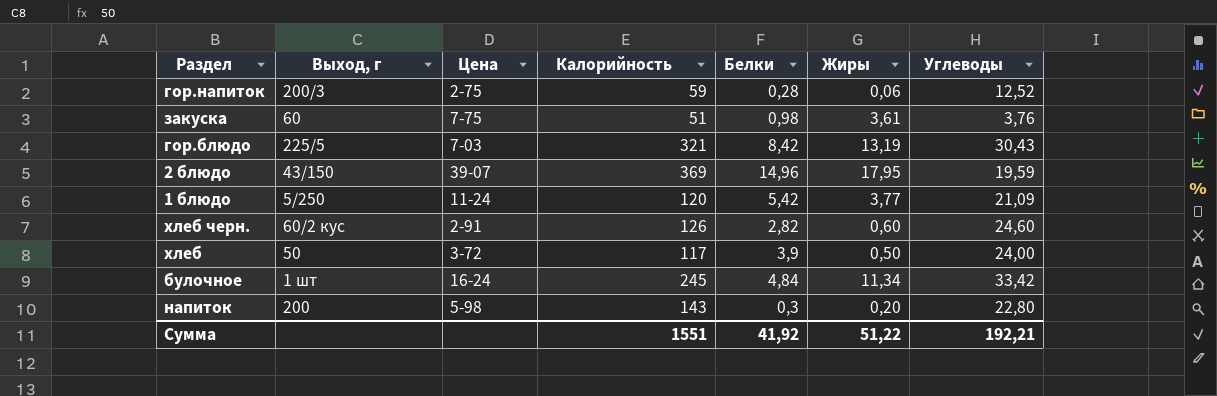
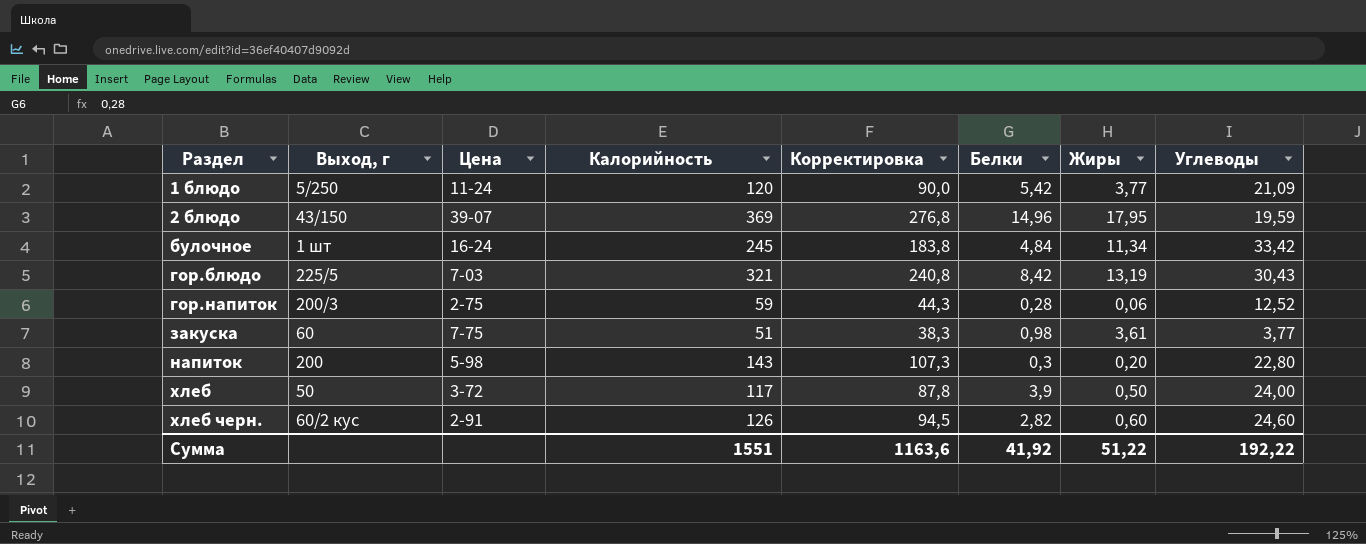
row order: none -> Раздел ascending
column Корректировка | formula: none -> [Калорийность] * 0,75
закуска | Углеводы: 3,76 -> 3,77
Сумма | Углеводы: 192,21 -> 192,22

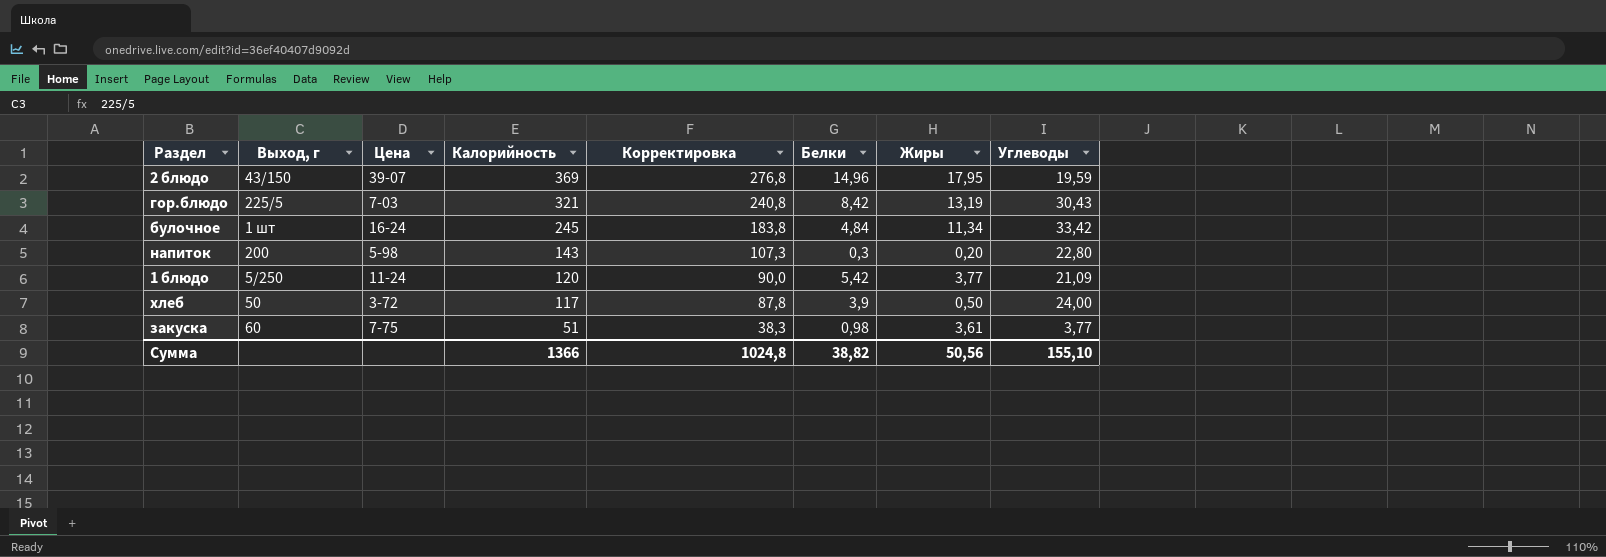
row order: Раздел ascending -> Калорийность descending
row гор.напиток: 200/3 | 2-75 | 59 | 44,3 | 0,28 | 0,06 | 12,52 -> none
row хлеб черн.: 60/2 кус | 2-91 | 126 | 94,5 | 2,82 | 0,60 | 24,60 -> none
Сумма | Калорийность: 1551 -> 1366
Сумма | Корректировка: 1163,6 -> 1024,8
Сумма | Белки: 41,92 -> 38,82
Сумма | Жиры: 51,22 -> 50,56
Сумма | Углеводы: 192,22 -> 155,10

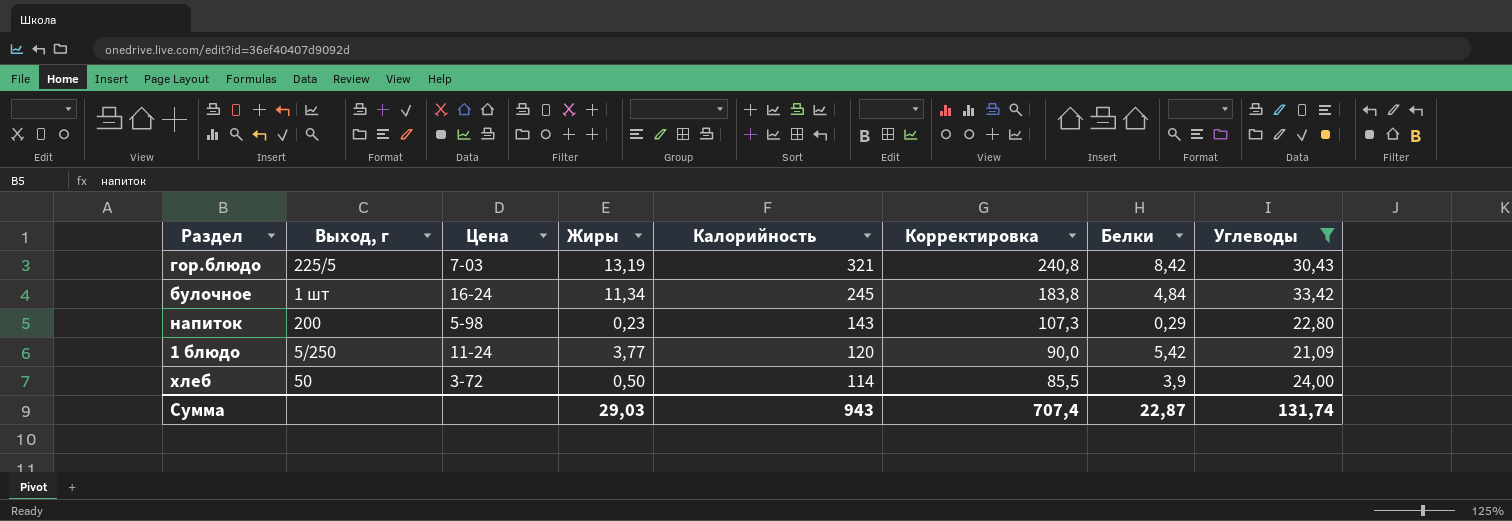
filter: none -> Углеводы >= 21,09
column Жиры | position: 7 -> 4
напиток | Жиры: 0,20 -> 0,23
напиток | Белки: 0,3 -> 0,29
хлеб | Калорийность: 117 -> 114
хлеб | Корректировка: 87,8 -> 85,5
Сумма | Жиры: 50,56 -> 29,03
Сумма | Калорийность: 1366 -> 943
Сумма | Корректировка: 1024,8 -> 707,4
Сумма | Белки: 38,82 -> 22,87
Сумма | Углеводы: 155,10 -> 131,74

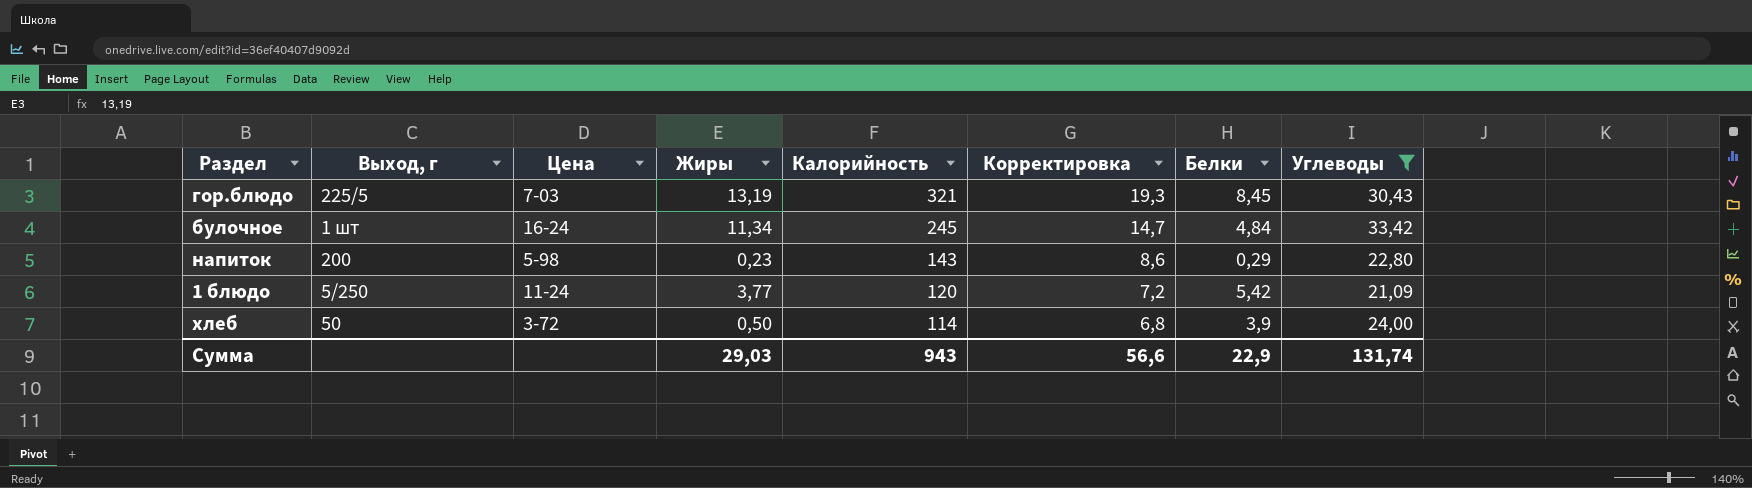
column Корректировка | formula: [Калорийность] * 0,75 -> [Калорийность] * 0,06
гор.блюдо | Белки: 8,42 -> 8,45
Сумма | Корректировка: 707,4 -> 56,6
Сумма | Белки: 22,87 -> 22,9

